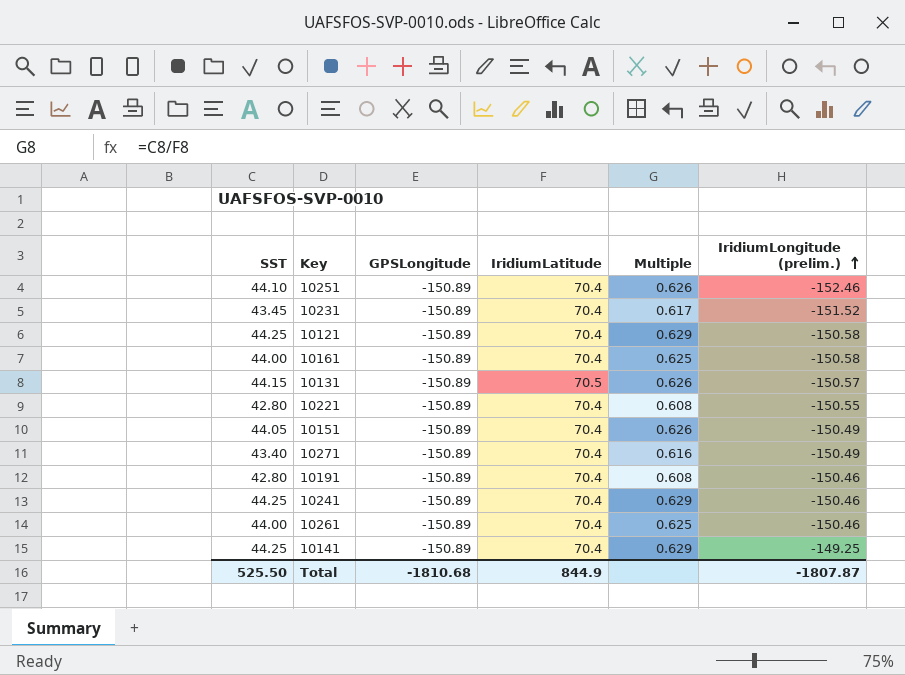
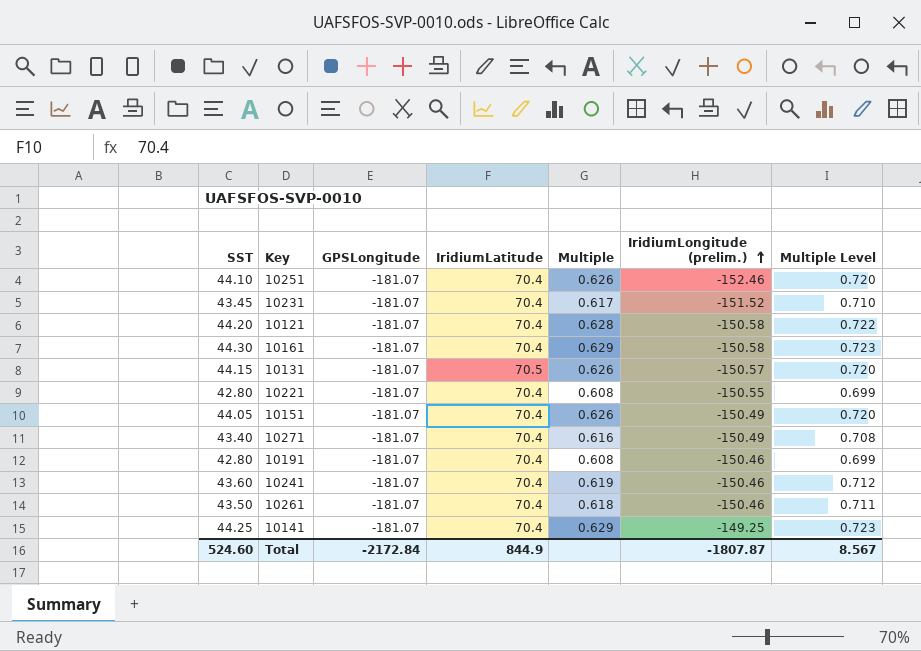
column Multiple Level | formula: none -> [Multiple] * 1.15
10251 | GPSLongitude: -150.89 -> -181.07
10231 | GPSLongitude: -150.89 -> -181.07
10121 | SST: 44.25 -> 44.20
10121 | GPSLongitude: -150.89 -> -181.07
10121 | Multiple: 0.629 -> 0.628
10161 | SST: 44.00 -> 44.30
10161 | GPSLongitude: -150.89 -> -181.07
10161 | Multiple: 0.625 -> 0.629
10131 | GPSLongitude: -150.89 -> -181.07
10221 | GPSLongitude: -150.89 -> -181.07
10151 | GPSLongitude: -150.89 -> -181.07
10271 | GPSLongitude: -150.89 -> -181.07
10191 | GPSLongitude: -150.89 -> -181.07
10241 | SST: 44.25 -> 43.60
10241 | GPSLongitude: -150.89 -> -181.07
10241 | Multiple: 0.629 -> 0.619
10261 | SST: 44.00 -> 43.50
10261 | GPSLongitude: -150.89 -> -181.07
10261 | Multiple: 0.625 -> 0.618
10141 | GPSLongitude: -150.89 -> -181.07
Total | SST: 525.50 -> 524.60
Total | GPSLongitude: -1810.68 -> -2172.84

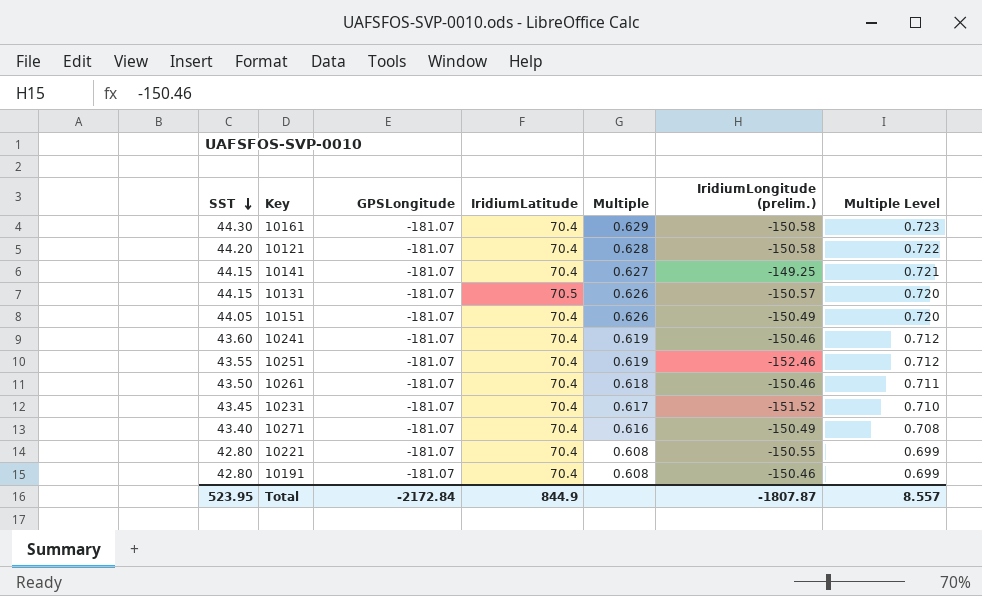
row order: IridiumLongitude (prelim.) ascending -> SST descending
10141 | SST: 44.25 -> 44.15
10141 | Multiple: 0.629 -> 0.627
10141 | Multiple Level: 0.723 -> 0.721
10251 | SST: 44.10 -> 43.55
10251 | Multiple: 0.626 -> 0.619
10251 | Multiple Level: 0.720 -> 0.712
Total | SST: 524.60 -> 523.95
Total | Multiple Level: 8.567 -> 8.557

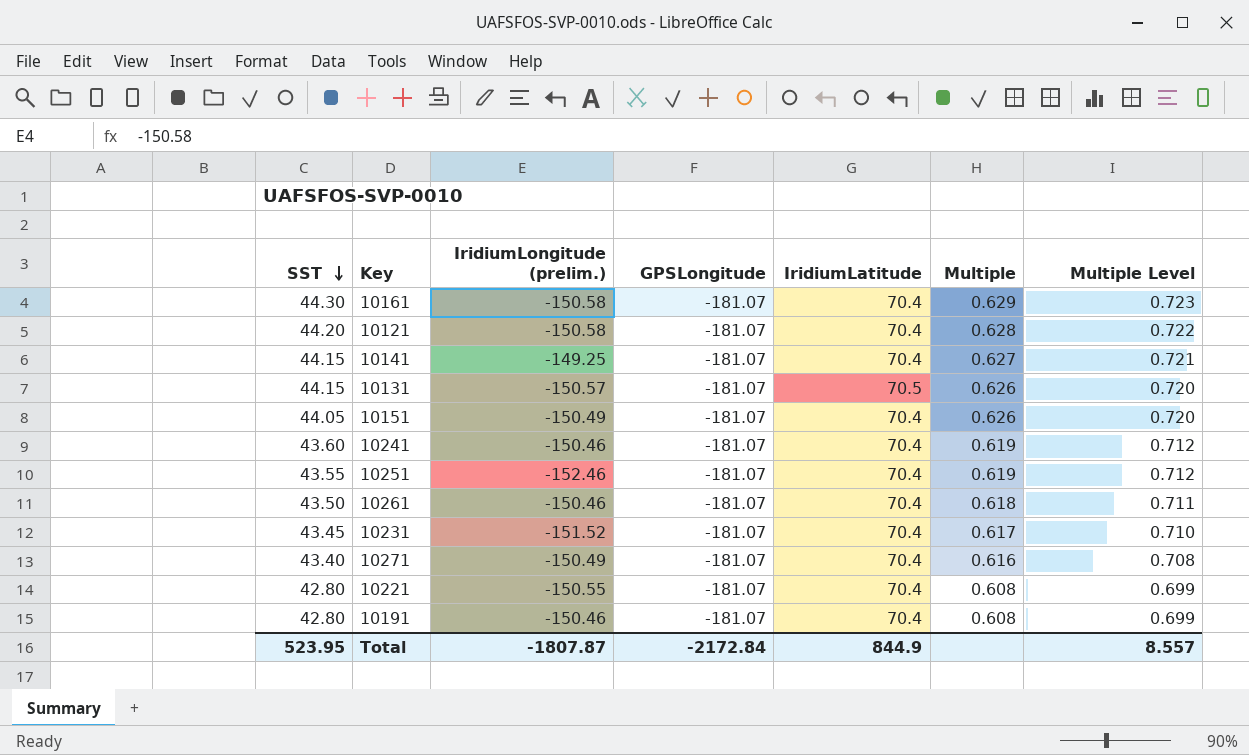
column IridiumLongitude (prelim.) | position: 6 -> 3

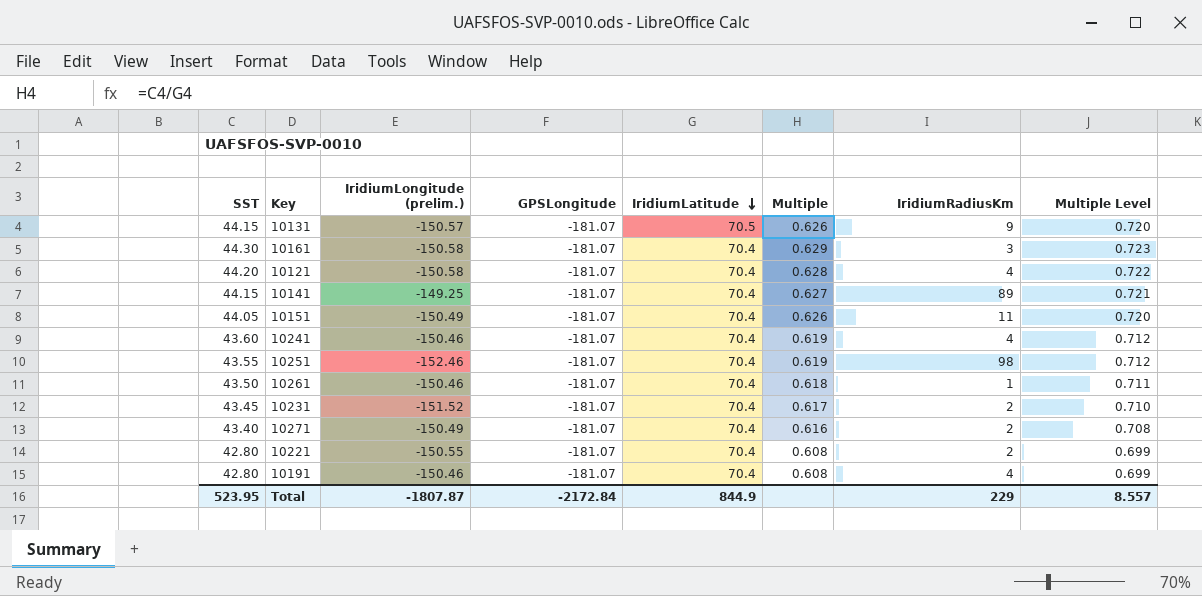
row order: SST descending -> IridiumLatitude descending
column IridiumRadiusKm | position: none -> 7

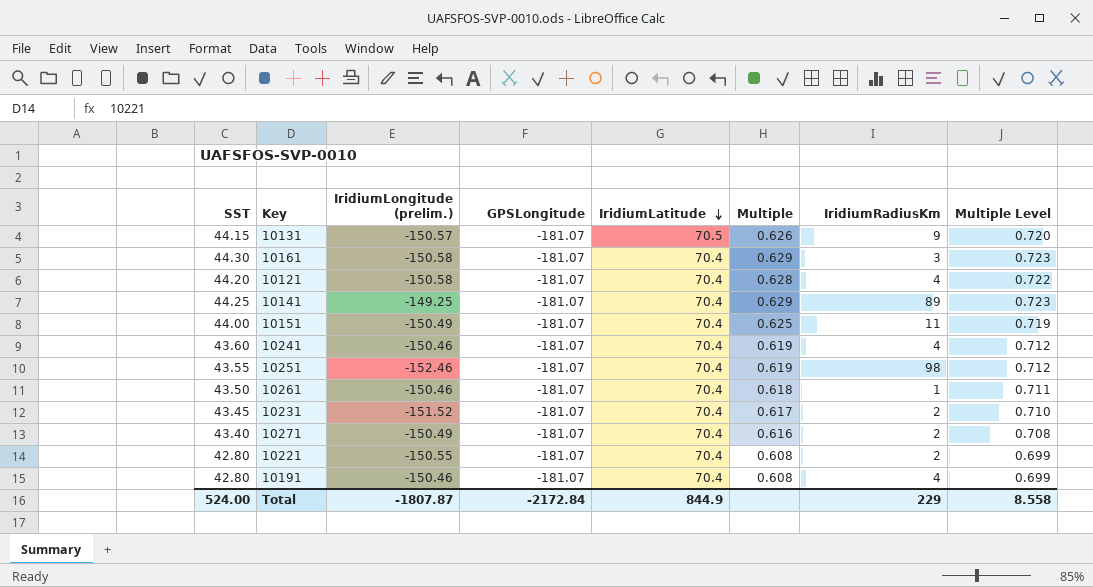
10141 | SST: 44.15 -> 44.25
10141 | Multiple: 0.627 -> 0.629
10141 | Multiple Level: 0.721 -> 0.723
10151 | SST: 44.05 -> 44.00
10151 | Multiple: 0.626 -> 0.625
10151 | Multiple Level: 0.720 -> 0.719
Total | SST: 523.95 -> 524.00
Total | Multiple Level: 8.557 -> 8.558

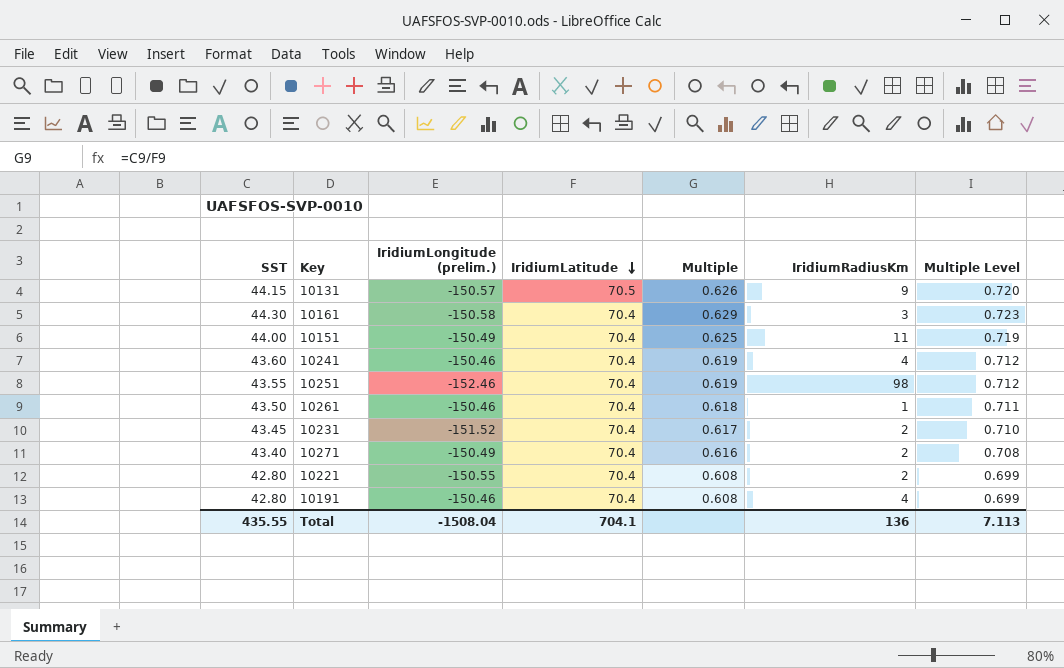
column GPSLongitude | position: 4 -> none
row 10121: 44.20 | -150.58 | -181.07 | 70.4 | 0.628 | 4 | 0.722 -> none
row 10141: 44.25 | -149.25 | -181.07 | 70.4 | 0.629 | 89 | 0.723 -> none
Total | SST: 524.00 -> 435.55
Total | IridiumLongitude (prelim.): -1807.87 -> -1508.04
Total | IridiumLatitude: 844.9 -> 704.1
Total | IridiumRadiusKm: 229 -> 136
Total | Multiple Level: 8.558 -> 7.113

